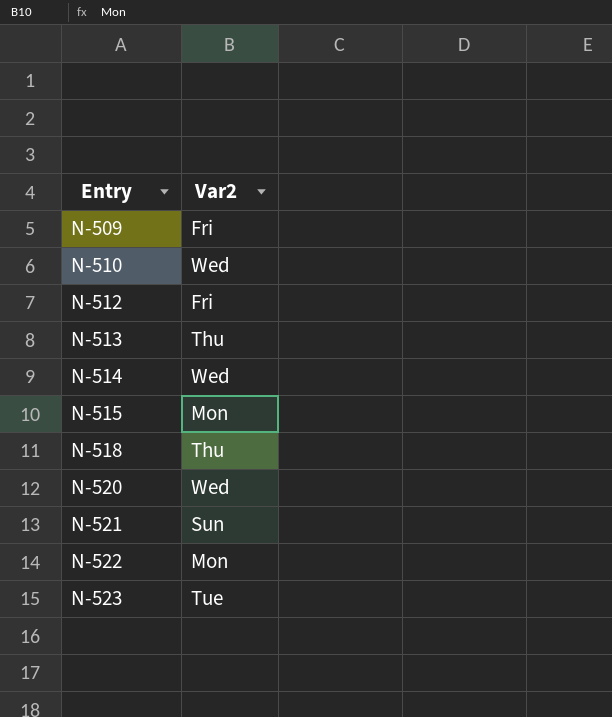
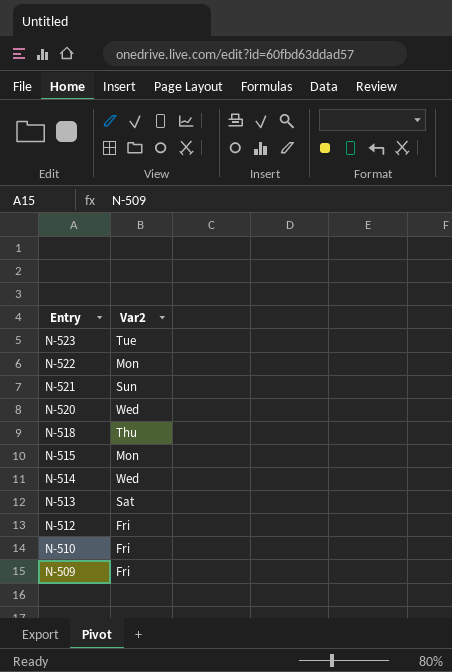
row order: Entry ascending -> Entry descending
N-513 | Var2: Thu -> Sat
N-510 | Var2: Wed -> Fri

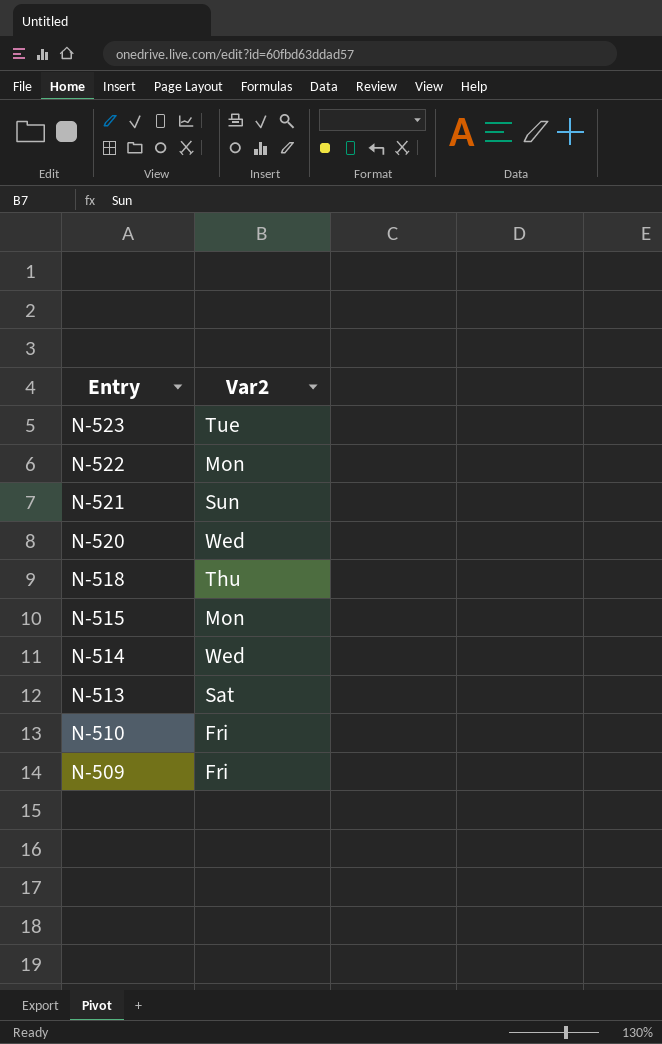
row N-512: Fri -> none

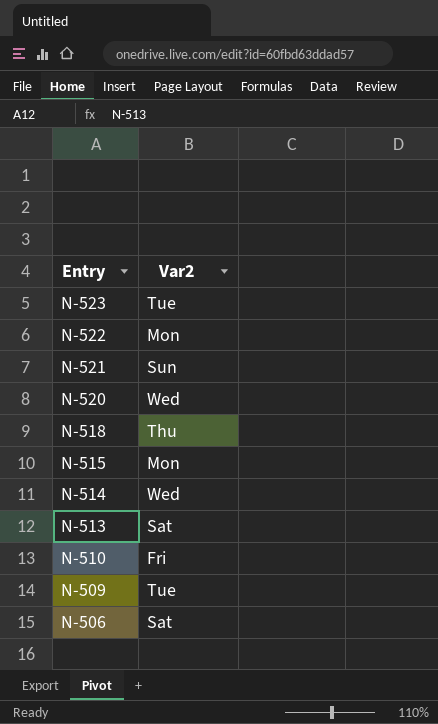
N-509 | Var2: Fri -> Tue
row N-506: none -> Sat

